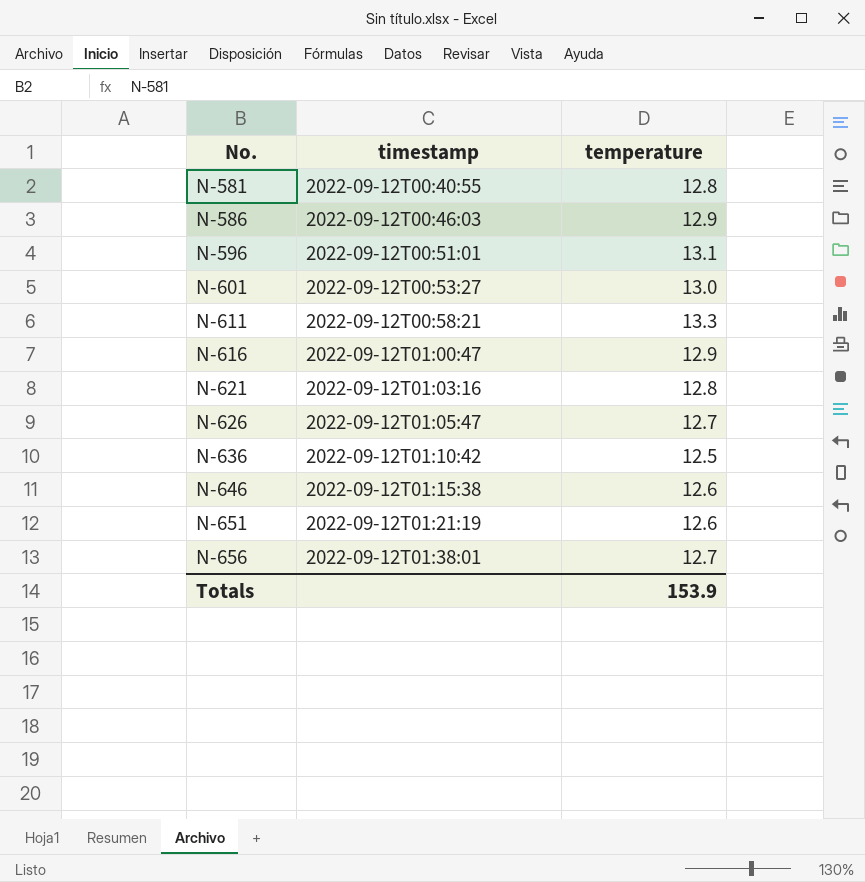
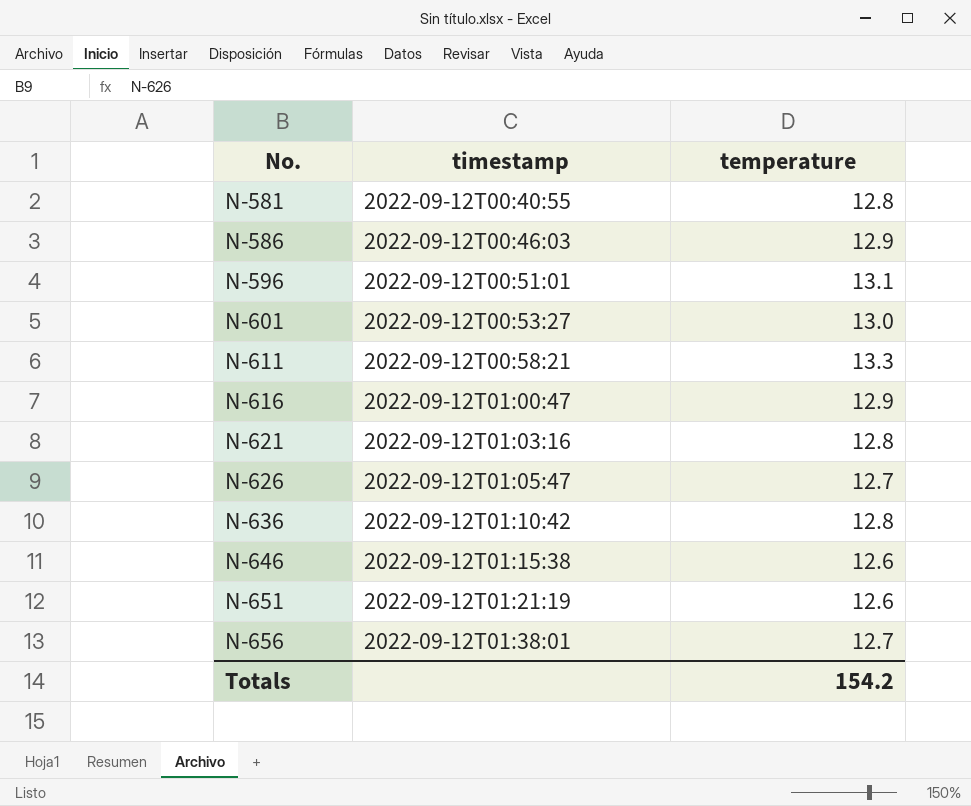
N-636 | temperature: 12.5 -> 12.8
Totals | temperature: 153.9 -> 154.2

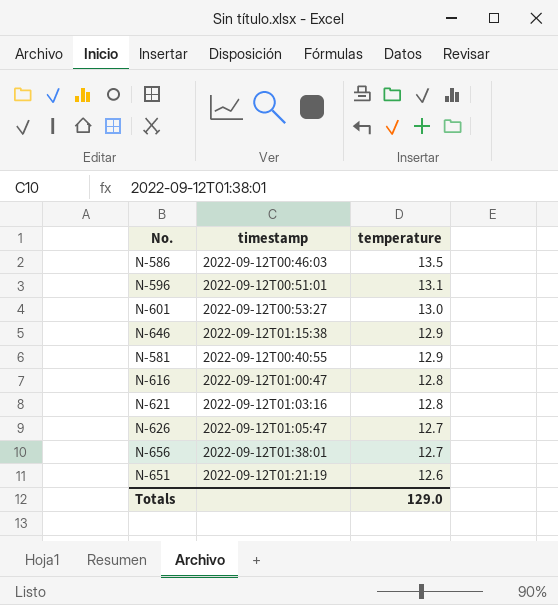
row order: No. ascending -> temperature descending
row N-611: 2022-09-12T00:58:21 | 13.3 -> none
row N-636: 2022-09-12T01:10:42 | 12.8 -> none
N-586 | temperature: 12.9 -> 13.5
N-646 | temperature: 12.6 -> 12.9
N-581 | temperature: 12.8 -> 12.9
N-616 | temperature: 12.9 -> 12.8
Totals | temperature: 154.2 -> 129.0

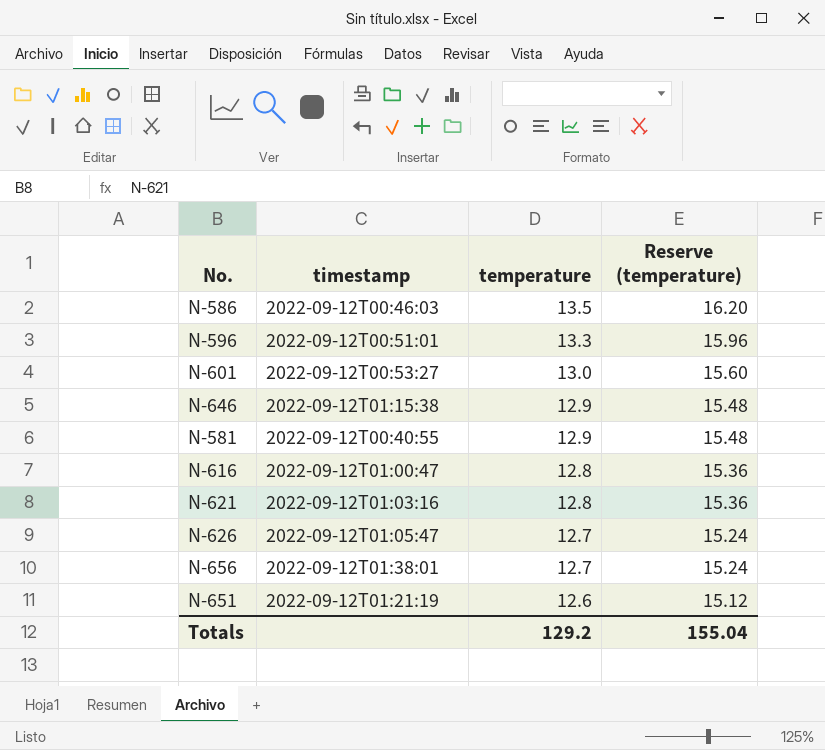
column Reserve (temperature) | formula: none -> [temperature] * 1.2
N-596 | temperature: 13.1 -> 13.3
Totals | temperature: 129.0 -> 129.2

